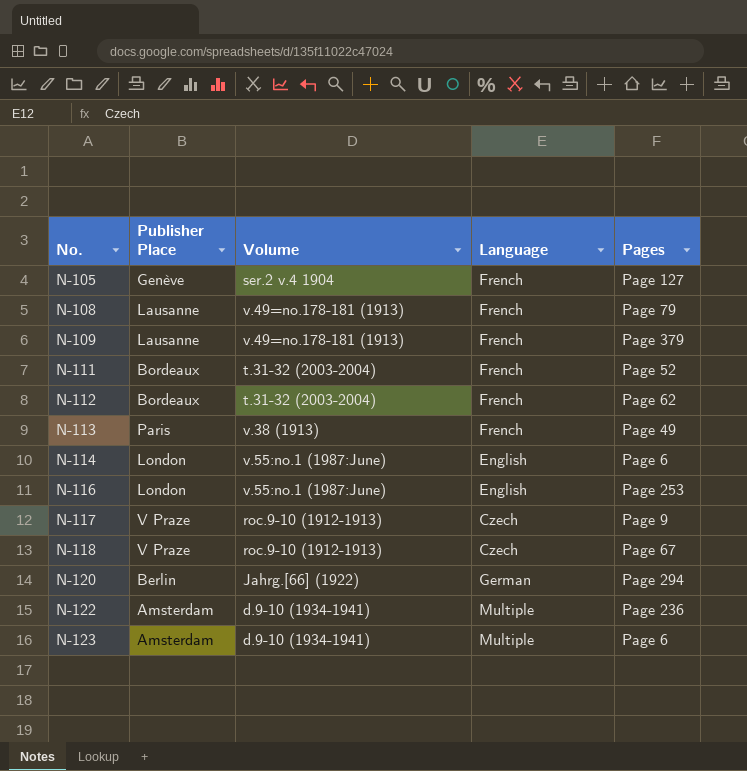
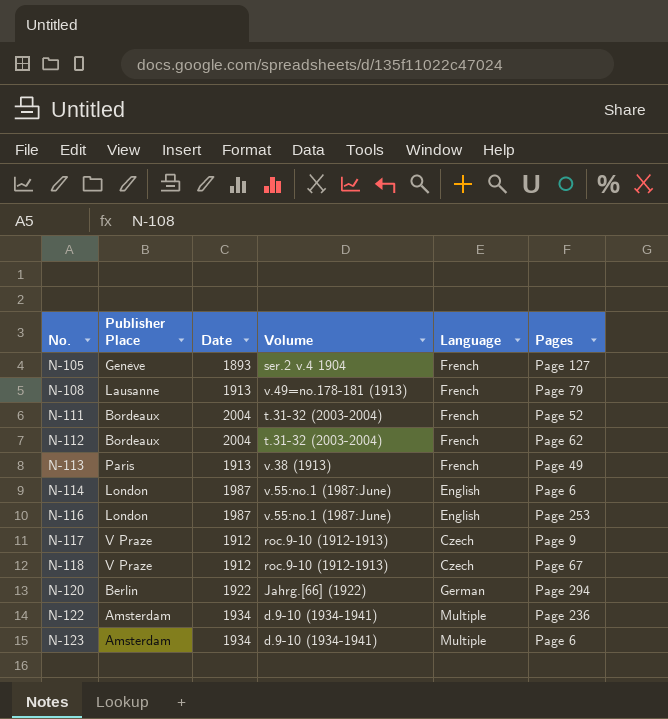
column Date | position: none -> 3
row N-109: Lausanne | v.49=no.178-181 (1913) | French | Page 379 -> none

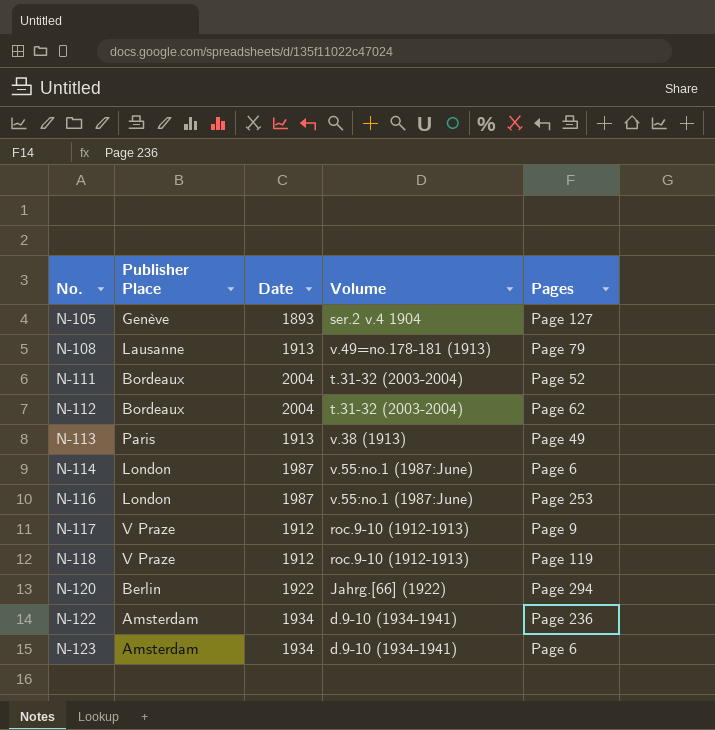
column Language | position: 5 -> none
N-118 | Pages: Page 67 -> Page 119

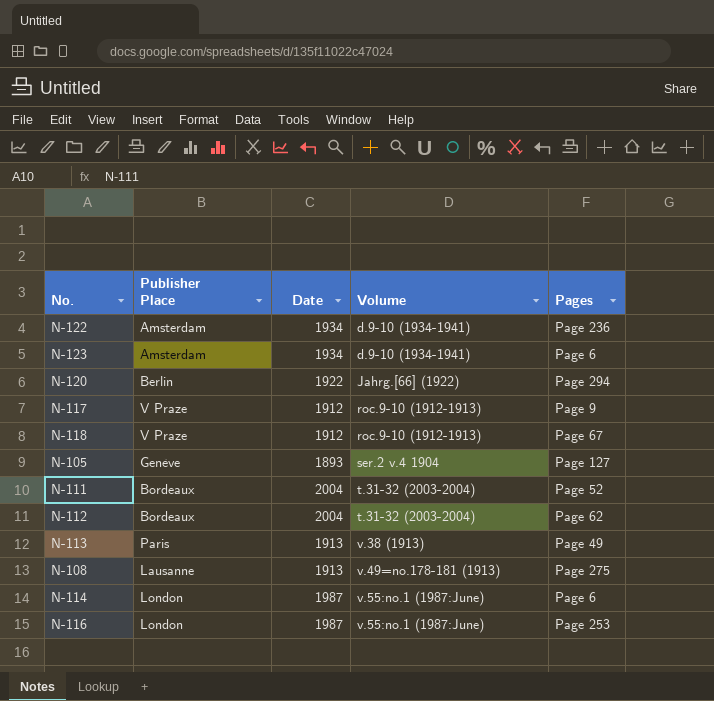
row order: No. ascending -> Volume ascending
N-118 | Pages: Page 119 -> Page 67
N-108 | Pages: Page 79 -> Page 275

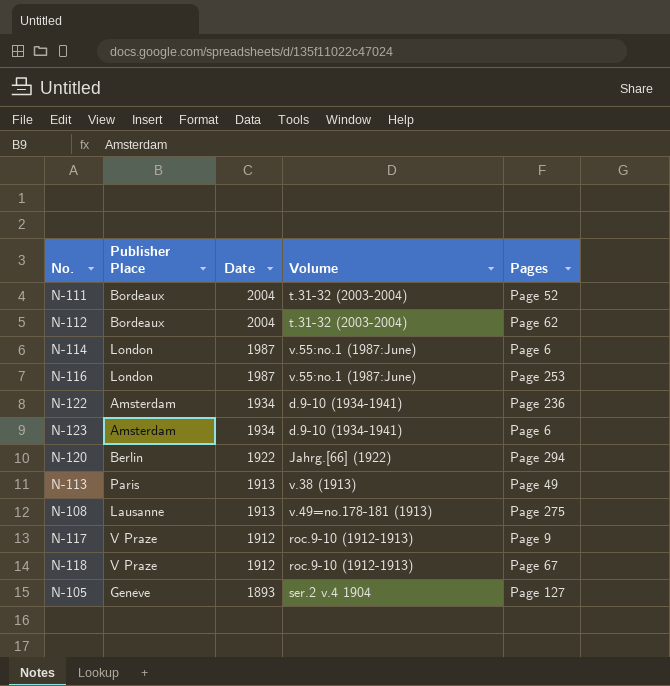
row order: Volume ascending -> Date descending

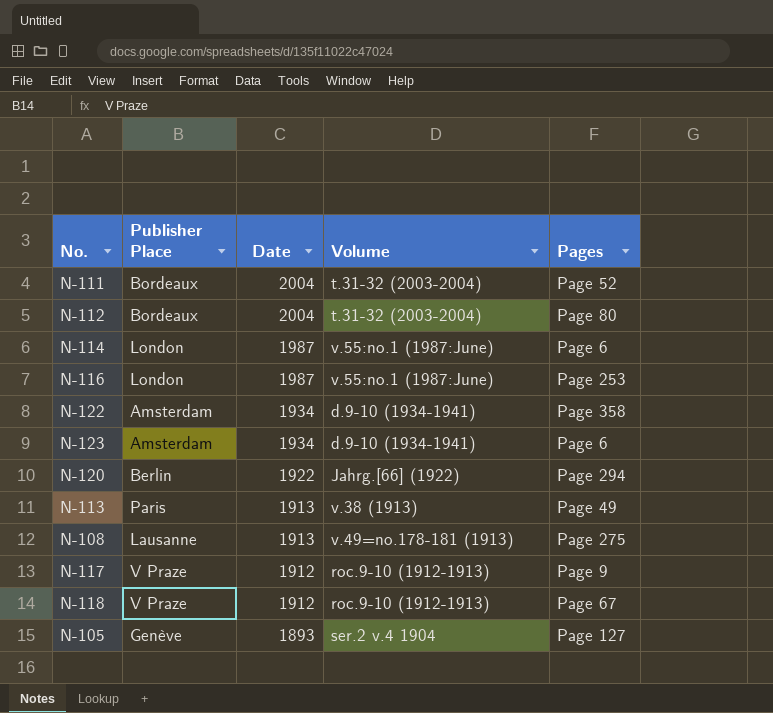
N-112 | Pages: Page 62 -> Page 80
N-122 | Pages: Page 236 -> Page 358

